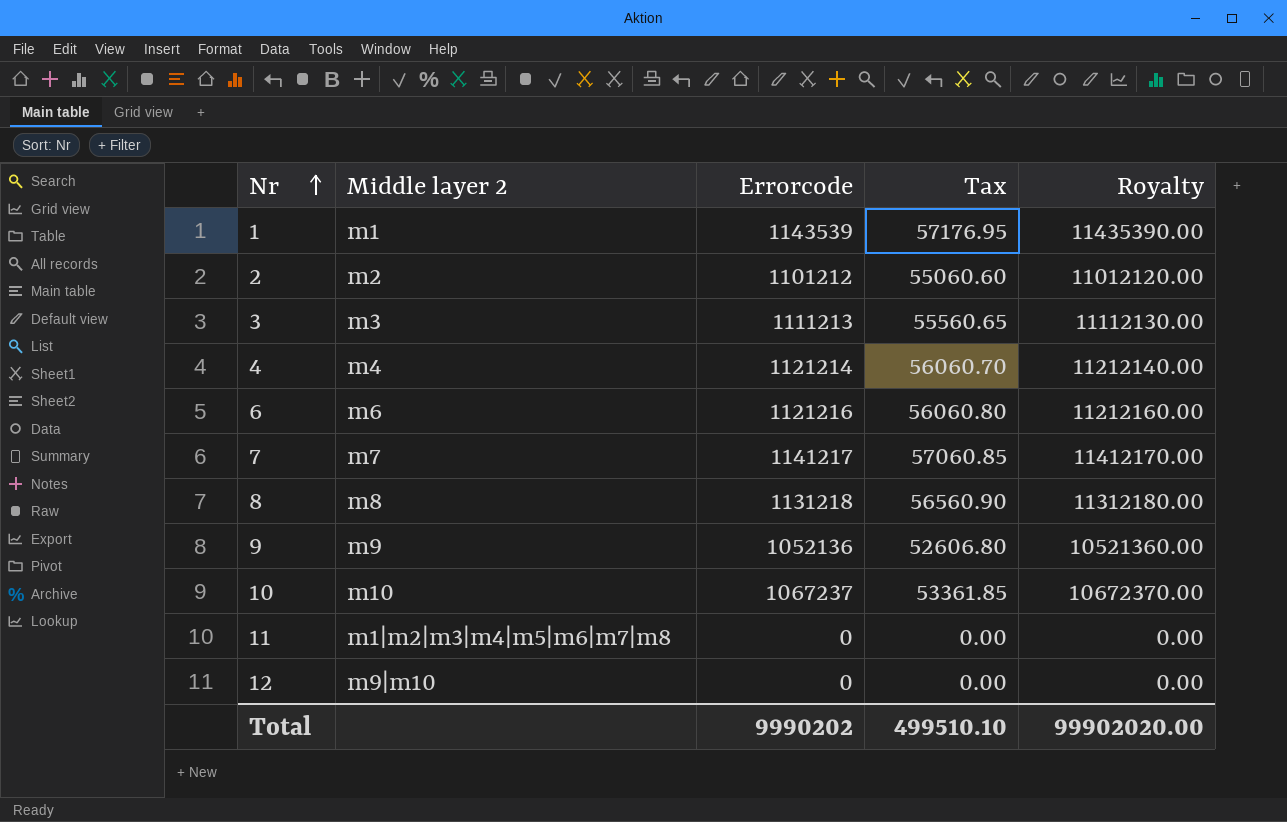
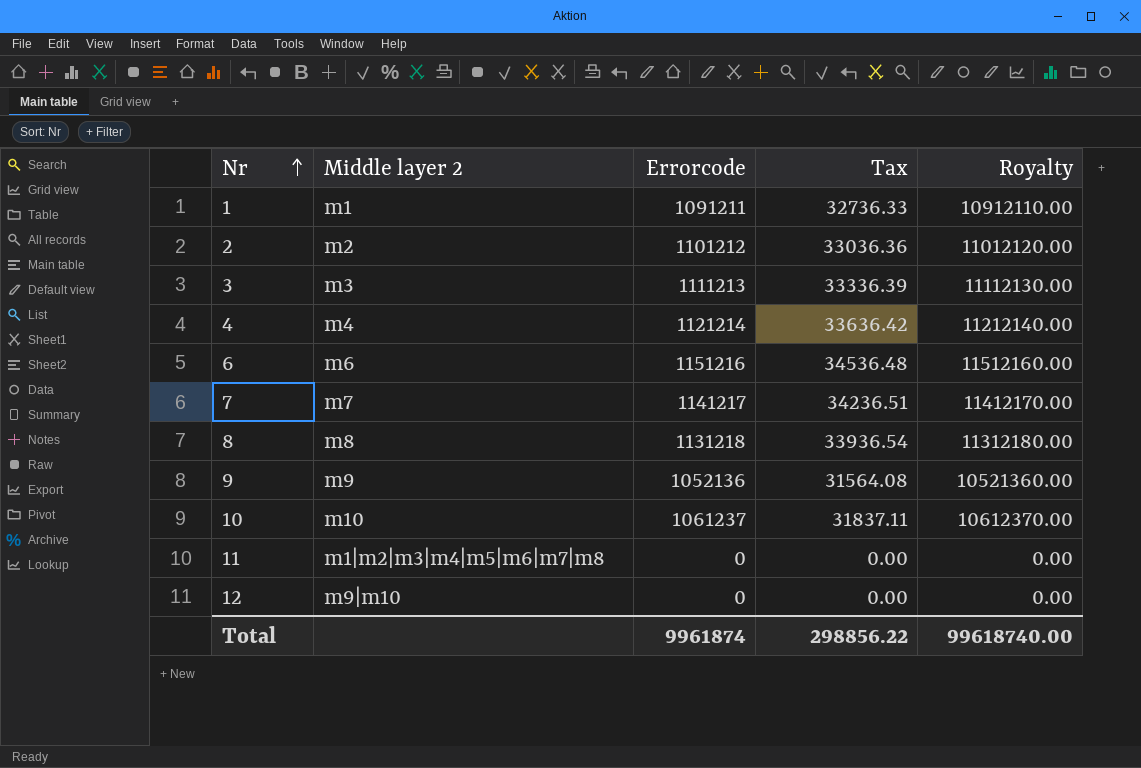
column Tax | formula: [Errorcode] * 0.05 -> [Errorcode] * 0.03
1 | Errorcode: 1143539 -> 1091211
1 | Royalty: 11435390.00 -> 10912110.00
6 | Errorcode: 1121216 -> 1151216
6 | Royalty: 11212160.00 -> 11512160.00
10 | Errorcode: 1067237 -> 1061237
10 | Royalty: 10672370.00 -> 10612370.00
Total | Errorcode: 9990202 -> 9961874
Total | Tax: 499510.10 -> 298856.22
Total | Royalty: 99902020.00 -> 99618740.00

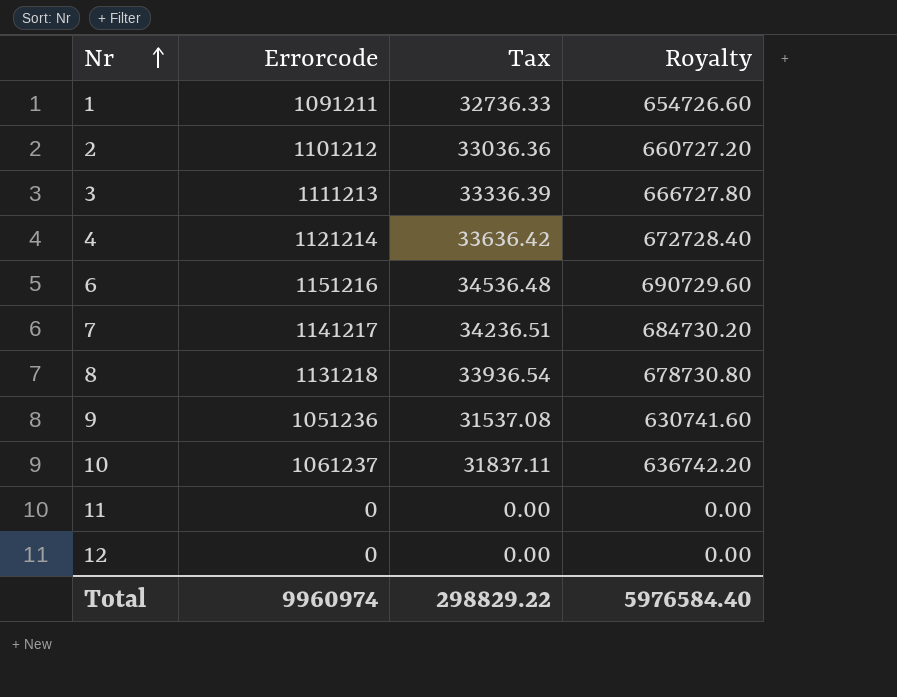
column Middle layer 2 | position: 2 -> none
column Royalty | formula: [Errorcode] * 10 -> [Errorcode] * 0.6
9 | Errorcode: 1052136 -> 1051236
9 | Tax: 31564.08 -> 31537.08
Total | Errorcode: 9961874 -> 9960974
Total | Tax: 298856.22 -> 298829.22
Total | Royalty: 99618740.00 -> 5976584.40

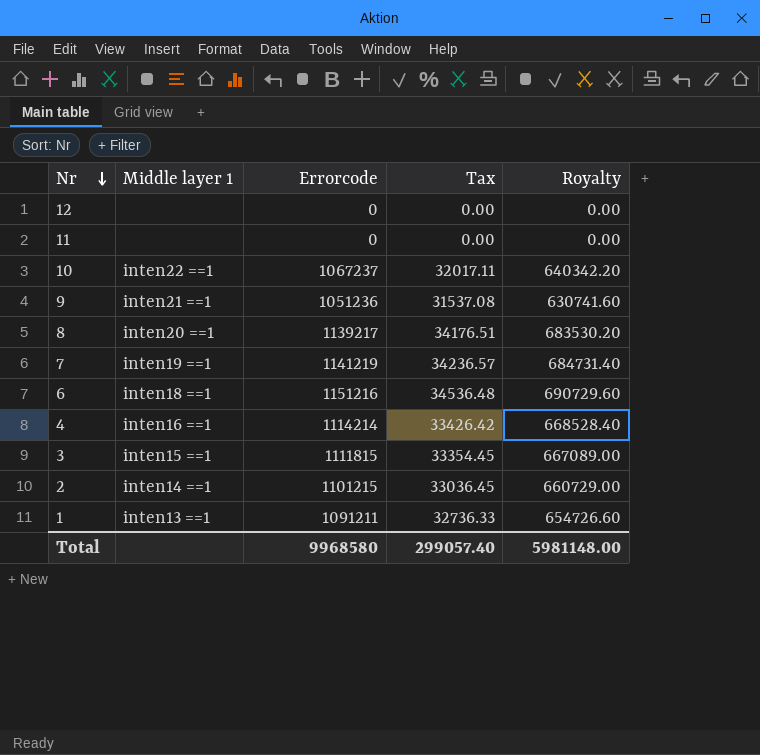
row order: Nr ascending -> Nr descending
column Middle layer 1 | position: none -> 2
10 | Errorcode: 1061237 -> 1067237
10 | Tax: 31837.11 -> 32017.11
10 | Royalty: 636742.20 -> 640342.20
8 | Errorcode: 1131218 -> 1139217
8 | Tax: 33936.54 -> 34176.51
8 | Royalty: 678730.80 -> 683530.20
7 | Errorcode: 1141217 -> 1141219
7 | Tax: 34236.51 -> 34236.57
7 | Royalty: 684730.20 -> 684731.40
4 | Errorcode: 1121214 -> 1114214
4 | Tax: 33636.42 -> 33426.42
4 | Royalty: 672728.40 -> 668528.40
3 | Errorcode: 1111213 -> 1111815
3 | Tax: 33336.39 -> 33354.45
3 | Royalty: 666727.80 -> 667089.00
2 | Errorcode: 1101212 -> 1101215
2 | Tax: 33036.36 -> 33036.45
2 | Royalty: 660727.20 -> 660729.00
Total | Errorcode: 9960974 -> 9968580
Total | Tax: 298829.22 -> 299057.40
Total | Royalty: 5976584.40 -> 5981148.00

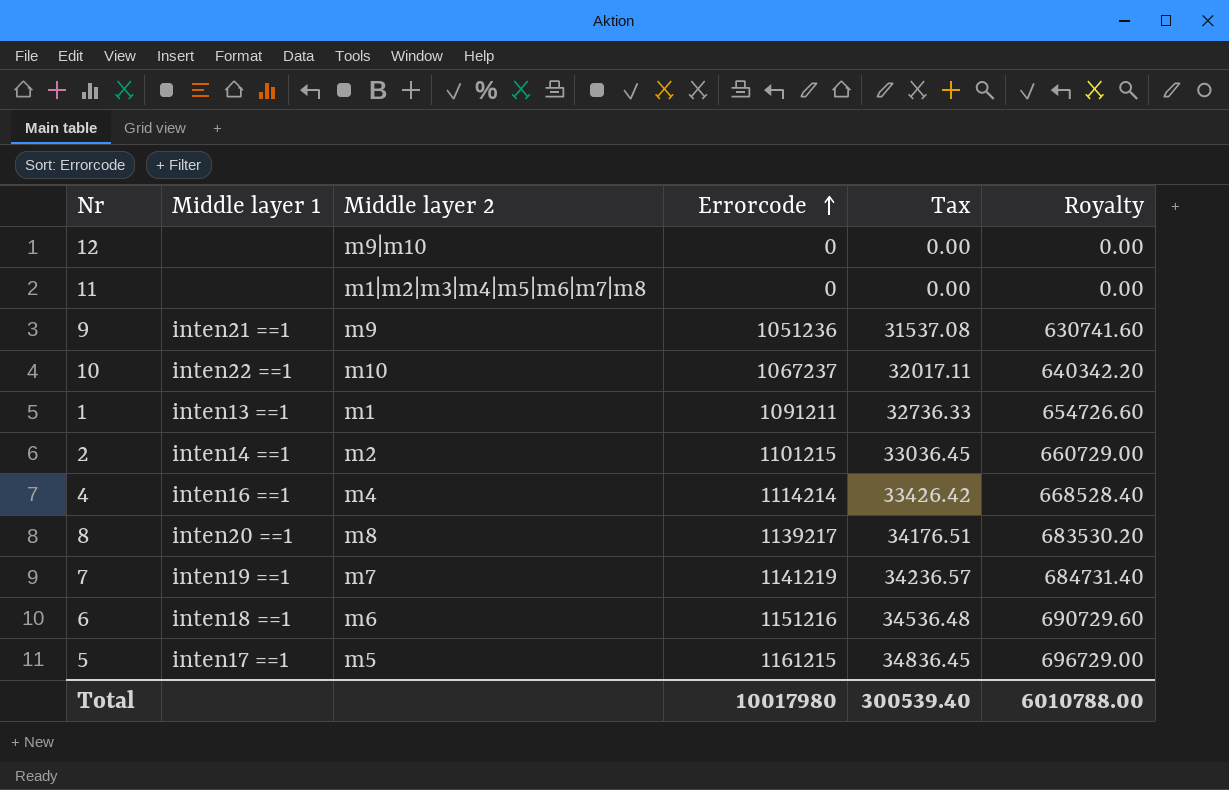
row order: Nr descending -> Errorcode ascending
column Middle layer 2 | position: none -> 3
row 3: inten15 ==1 | 1111815 | 33354.45 | 667089.00 -> none
row 5: none -> inten17 ==1 | m5 | 1161215 | 34836.45 | 696729.00
Total | Errorcode: 9968580 -> 10017980
Total | Tax: 299057.40 -> 300539.40
Total | Royalty: 5981148.00 -> 6010788.00

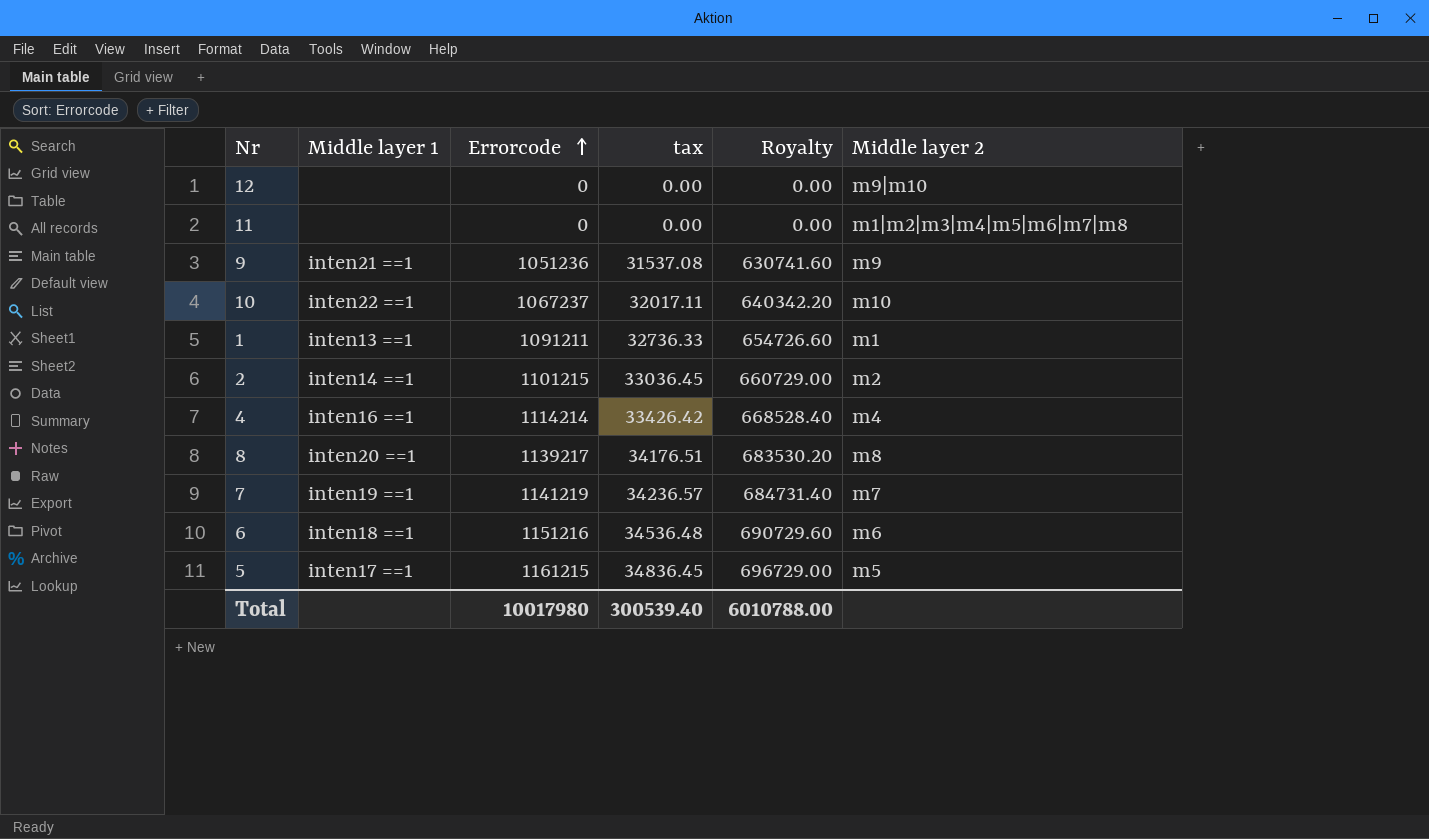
column name: Tax -> tax
column Middle layer 2 | position: 3 -> 6

